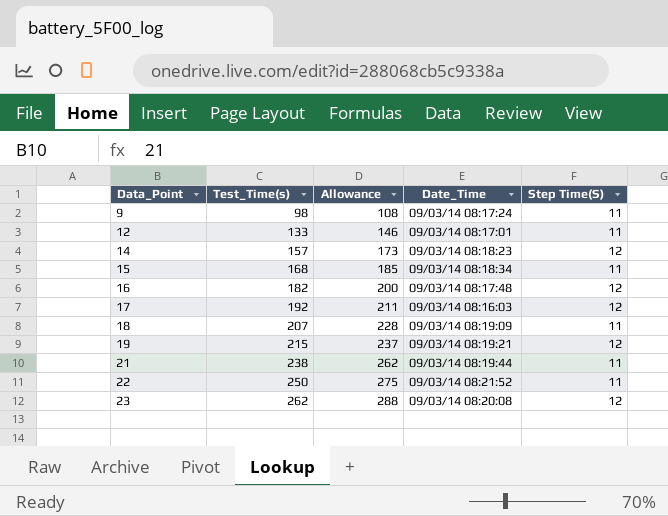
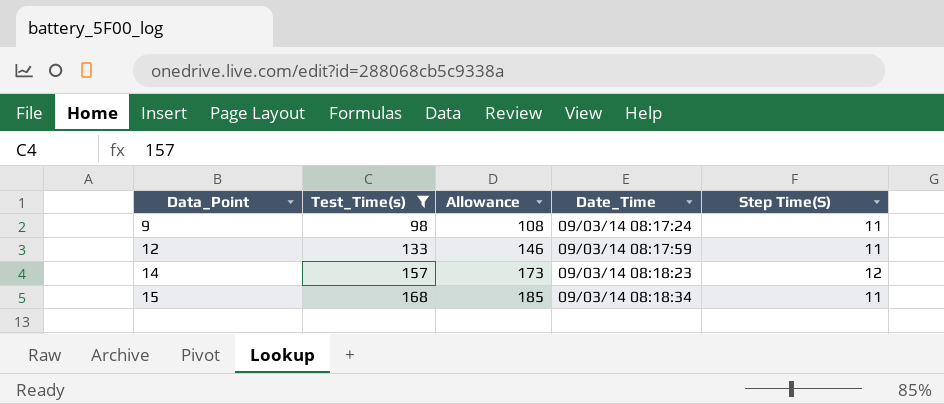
filter: none -> Test_Time(s) <= 168
12 | Date_Time: 09/03/14 08:17:01 -> 09/03/14 08:17:59

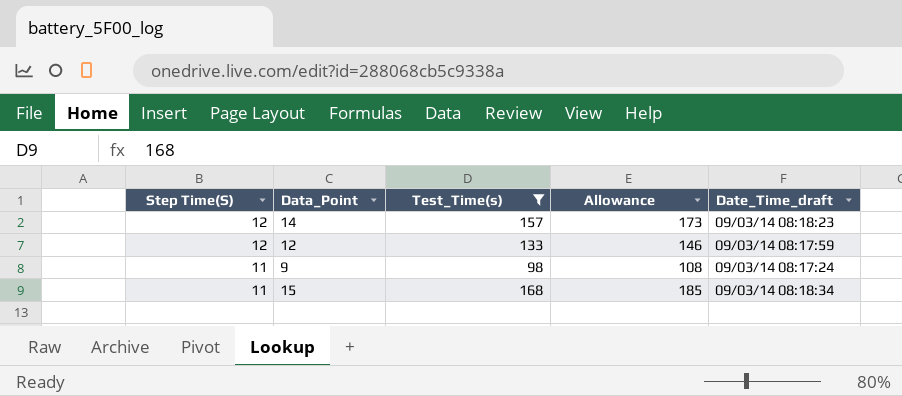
row order: Data_Point ascending -> Step Time(S) descending
column Step Time(S) | position: 5 -> 1
column name: Date_Time -> Date_Time_draft
12 | Step Time(S): 11 -> 12

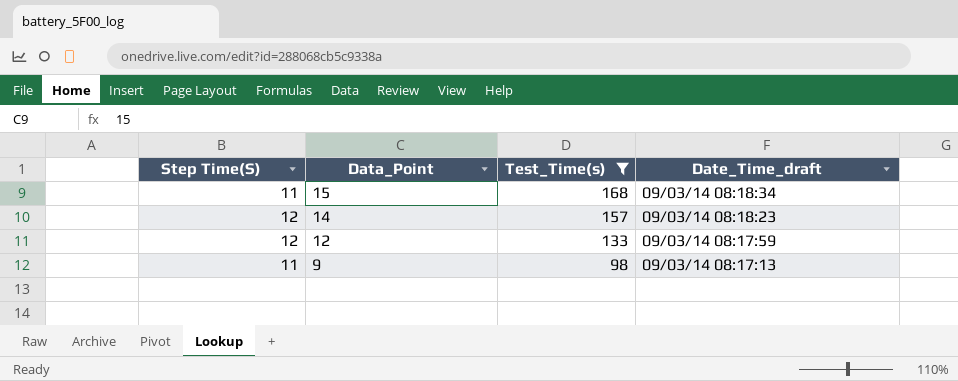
row order: Step Time(S) descending -> Data_Point descending
column Allowance | formula: [Test_Time(s)] * 1.1 -> none
9 | Date_Time_draft: 09/03/14 08:17:24 -> 09/03/14 08:17:13

